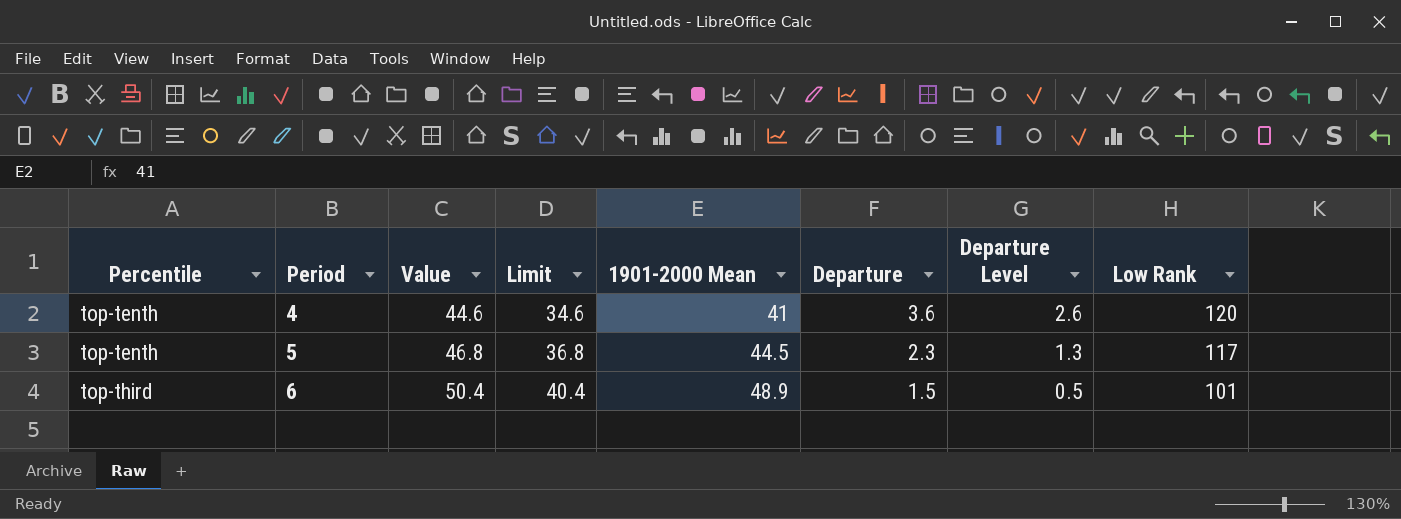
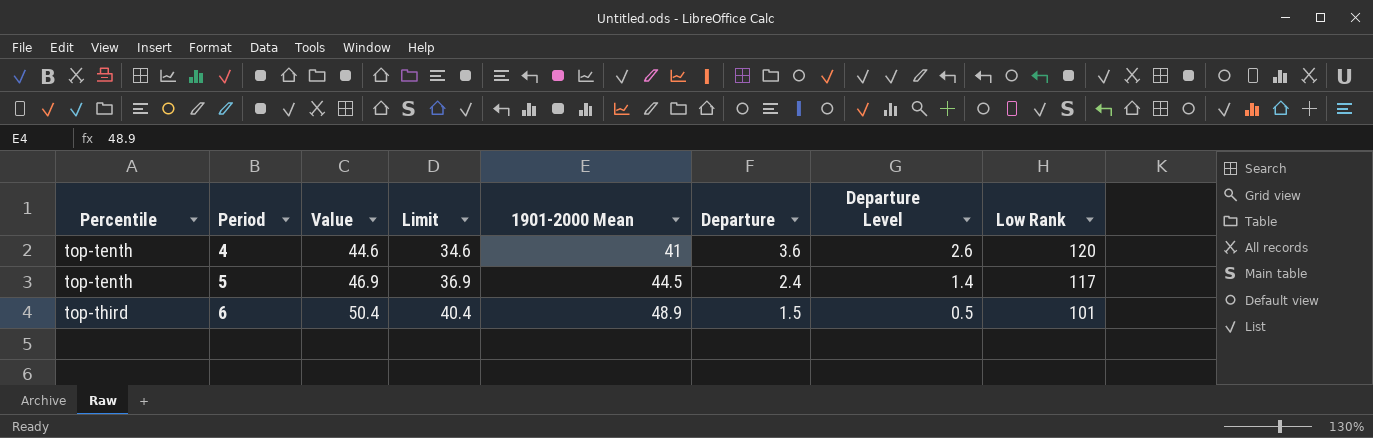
5 | Value: 46.8 -> 46.9
5 | Limit: 36.8 -> 36.9
5 | Departure: 2.3 -> 2.4
5 | Departure Level: 1.3 -> 1.4

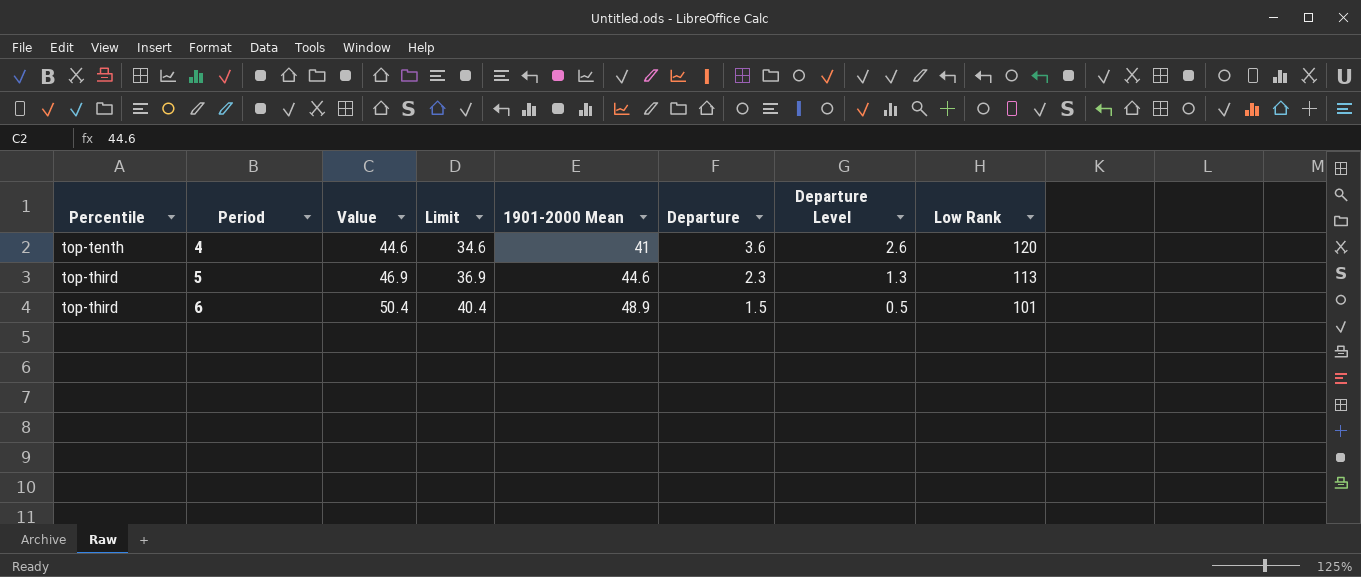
5 | Percentile: top-tenth -> top-third
5 | 1901-2000 Mean: 44.5 -> 44.6
5 | Departure: 2.4 -> 2.3
5 | Departure Level: 1.4 -> 1.3
5 | Low Rank: 117 -> 113

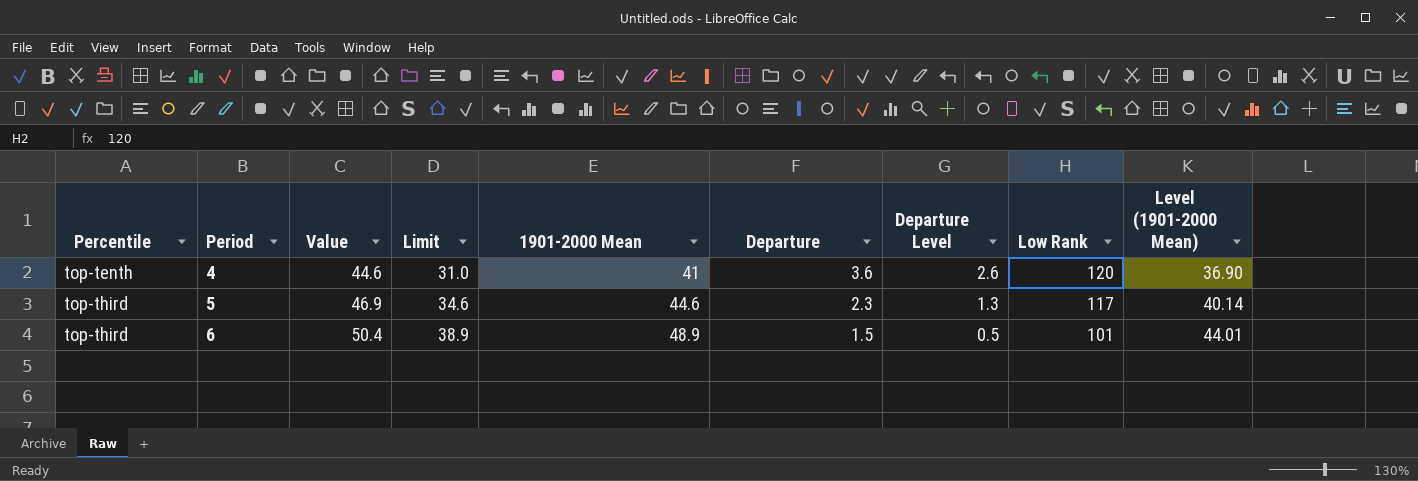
column Limit | formula: [Value] - 10 -> [1901-2000 Mean] - 10
column Level (1901-2000 Mean) | formula: none -> [1901-2000 Mean] * 0.9
5 | Low Rank: 113 -> 117

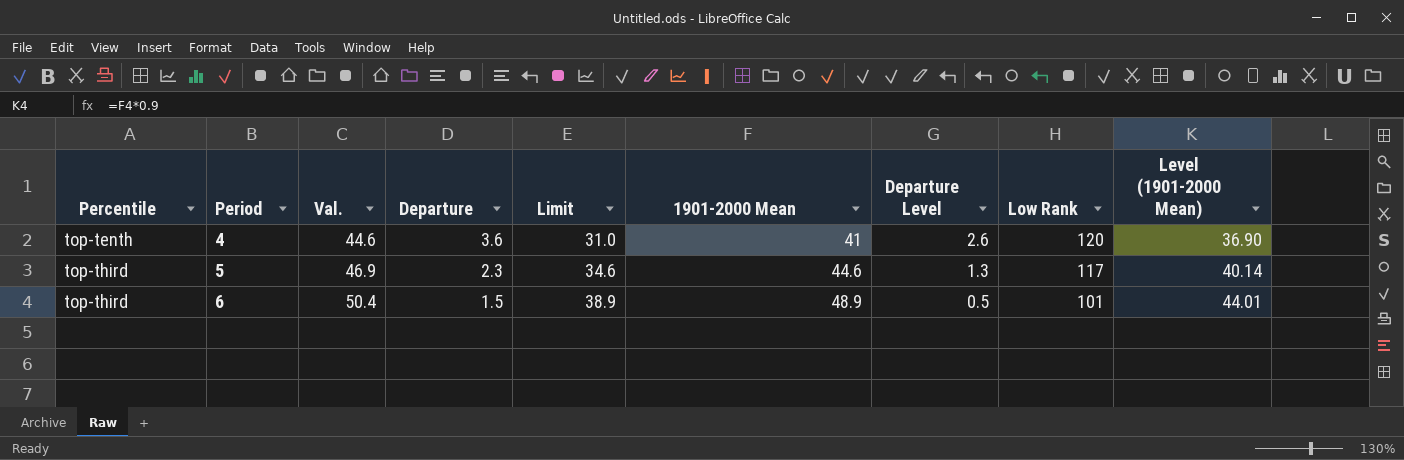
column name: Value -> Val.
column Departure | position: 6 -> 4

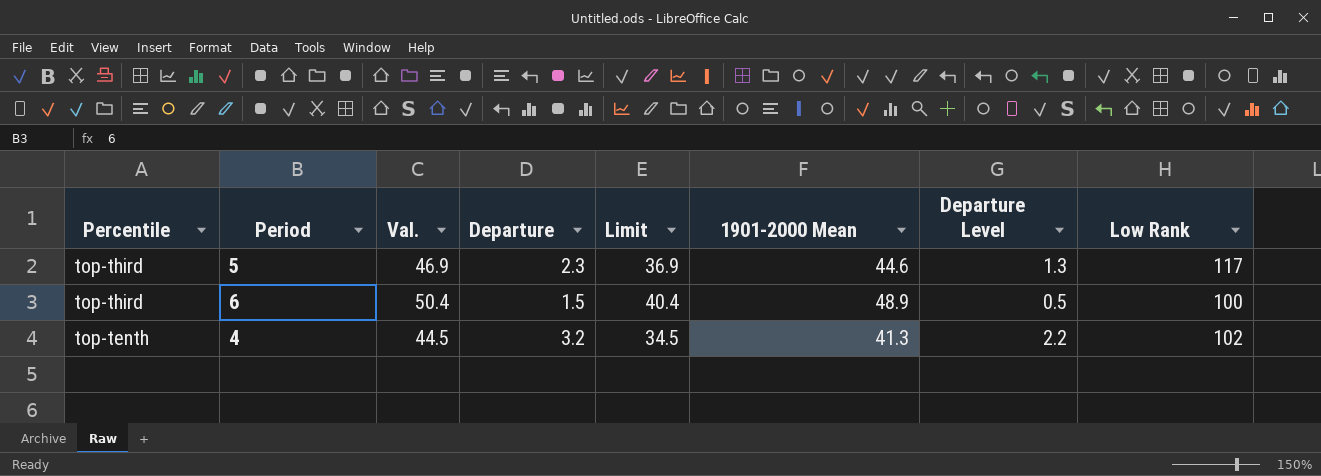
row order: Percentile ascending -> Percentile descending
column Level (1901-2000 Mean) | formula: [1901-2000 Mean] * 0.9 -> none
column Limit | formula: [1901-2000 Mean] - 10 -> [Val.] - 10
6 | Low Rank: 101 -> 100
4 | Val.: 44.6 -> 44.5
4 | Departure: 3.6 -> 3.2
4 | 1901-2000 Mean: 41 -> 41.3
4 | Departure Level: 2.6 -> 2.2
4 | Low Rank: 120 -> 102

